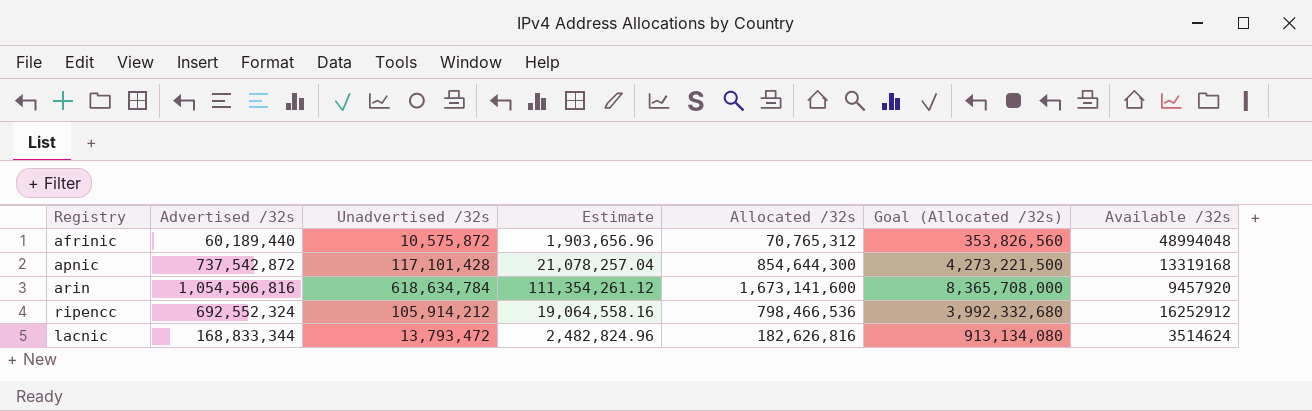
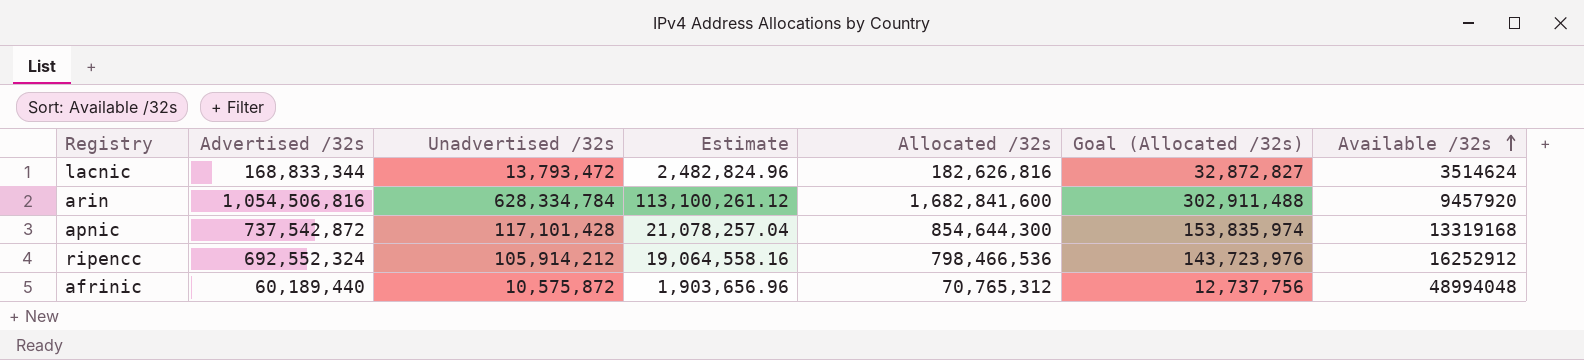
row order: none -> Available /32s ascending
column Goal (Allocated /32s) | formula: [Allocated /32s] * 5 -> [Allocated /32s] * 0.18
arin | Unadvertised /32s: 618,634,784 -> 628,334,784
arin | Estimate: 111,354,261.12 -> 113,100,261.12
arin | Allocated /32s: 1,673,141,600 -> 1,682,841,600

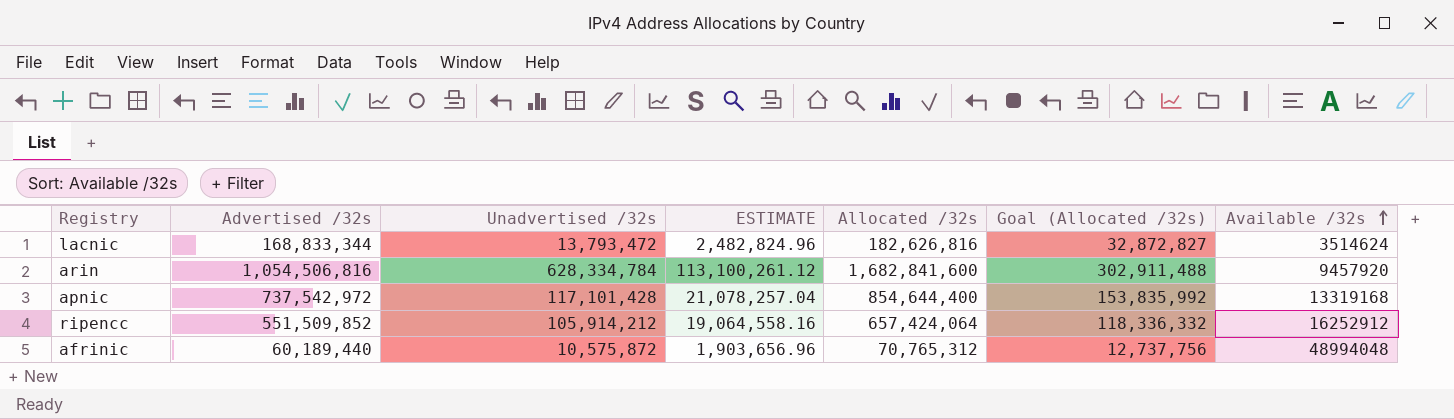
column name: Estimate -> ESTIMATE
apnic | Advertised /32s: 737,542,872 -> 737,542,972
apnic | Allocated /32s: 854,644,300 -> 854,644,400
apnic | Goal (Allocated /32s): 153,835,974 -> 153,835,992
ripencc | Advertised /32s: 692,552,324 -> 551,509,852
ripencc | Allocated /32s: 798,466,536 -> 657,424,064
ripencc | Goal (Allocated /32s): 143,723,976 -> 118,336,332

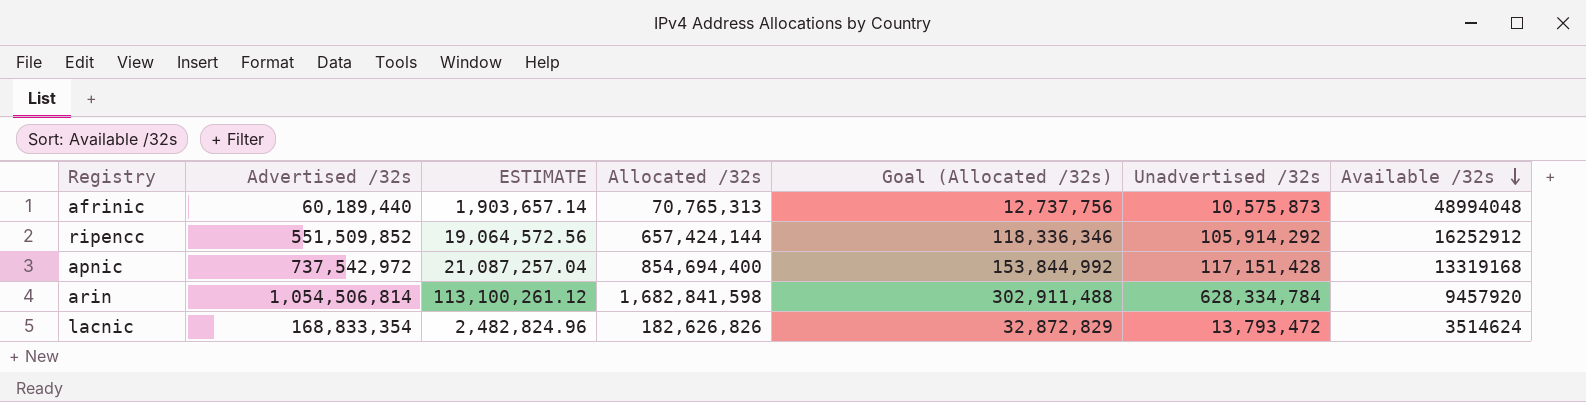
row order: Available /32s ascending -> Available /32s descending
column Unadvertised /32s | position: 3 -> 6
afrinic | ESTIMATE: 1,903,656.96 -> 1,903,657.14
afrinic | Allocated /32s: 70,765,312 -> 70,765,313
afrinic | Unadvertised /32s: 10,575,872 -> 10,575,873
ripencc | ESTIMATE: 19,064,558.16 -> 19,064,572.56
ripencc | Allocated /32s: 657,424,064 -> 657,424,144
ripencc | Goal (Allocated /32s): 118,336,332 -> 118,336,346
ripencc | Unadvertised /32s: 105,914,212 -> 105,914,292
apnic | ESTIMATE: 21,078,257.04 -> 21,087,257.04
apnic | Allocated /32s: 854,644,400 -> 854,694,400
apnic | Goal (Allocated /32s): 153,835,992 -> 153,844,992
apnic | Unadvertised /32s: 117,101,428 -> 117,151,428
arin | Advertised /32s: 1,054,506,816 -> 1,054,506,814
arin | Allocated /32s: 1,682,841,600 -> 1,682,841,598
lacnic | Advertised /32s: 168,833,344 -> 168,833,354
lacnic | Allocated /32s: 182,626,816 -> 182,626,826
lacnic | Goal (Allocated /32s): 32,872,827 -> 32,872,829

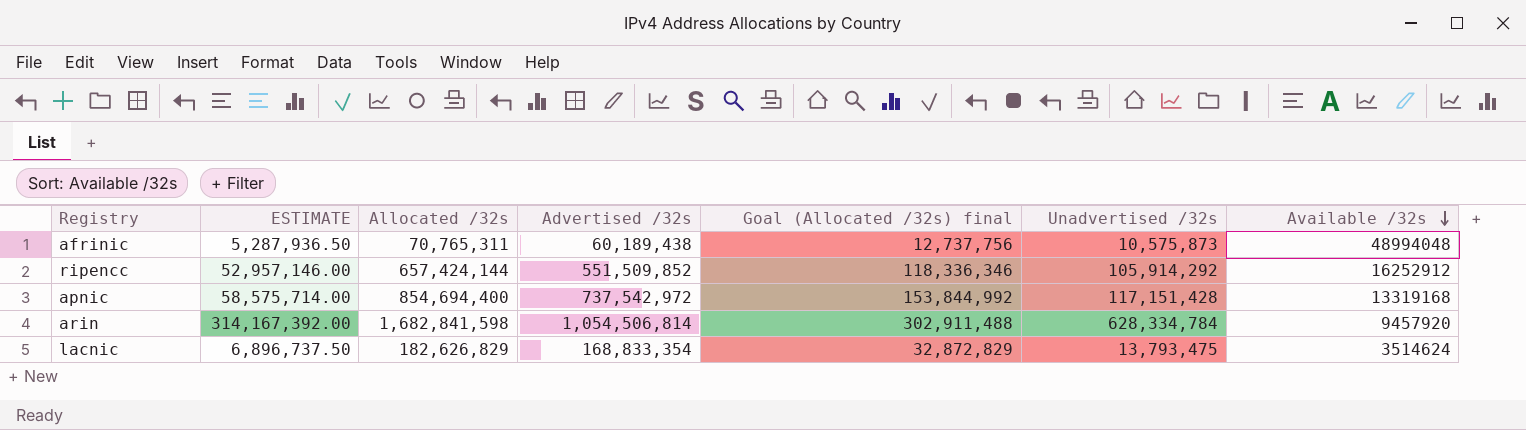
column ESTIMATE | formula: [Unadvertised /32s] * 0.18 -> [Unadvertised /32s] * 0.5
column Advertised /32s | position: 2 -> 4
column name: Goal (Allocated /32s) -> Goal (Allocated /32s) final
afrinic | Allocated /32s: 70,765,313 -> 70,765,311
afrinic | Advertised /32s: 60,189,440 -> 60,189,438
lacnic | Allocated /32s: 182,626,826 -> 182,626,829
lacnic | Unadvertised /32s: 13,793,472 -> 13,793,475

